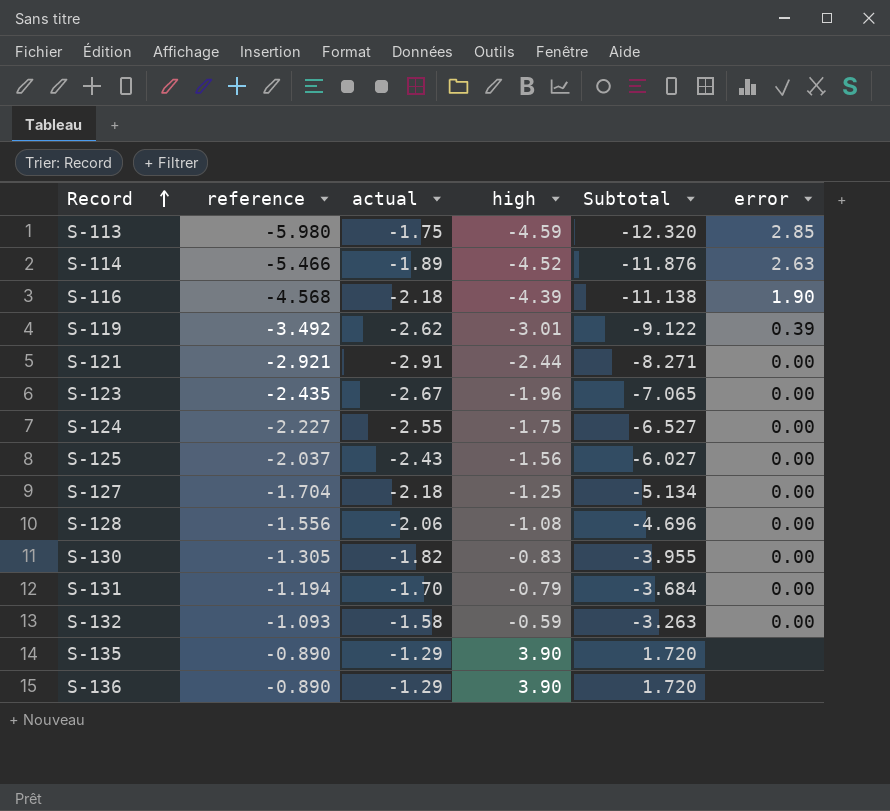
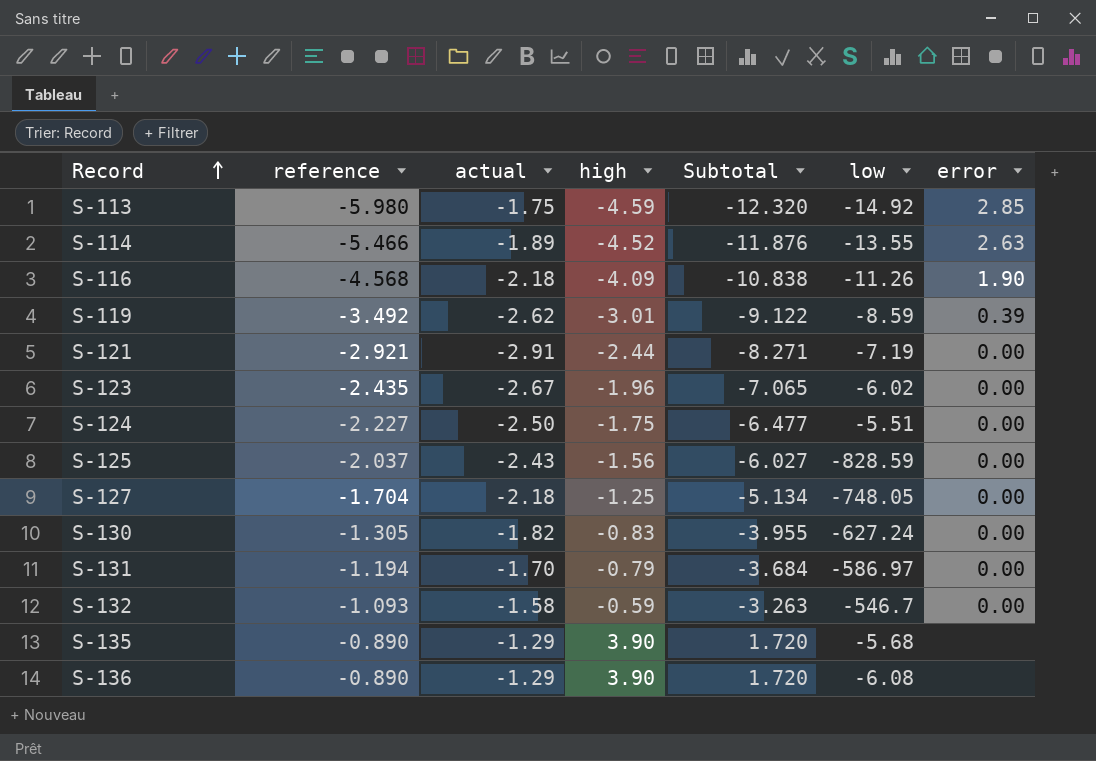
column low | position: none -> 6
row S-128: -1.556 | -2.06 | -1.08 | -4.696 | 0.00 -> none
S-116 | high: -4.39 -> -4.09
S-116 | Subtotal: -11.138 -> -10.838
S-124 | actual: -2.55 -> -2.50
S-124 | Subtotal: -6.527 -> -6.477

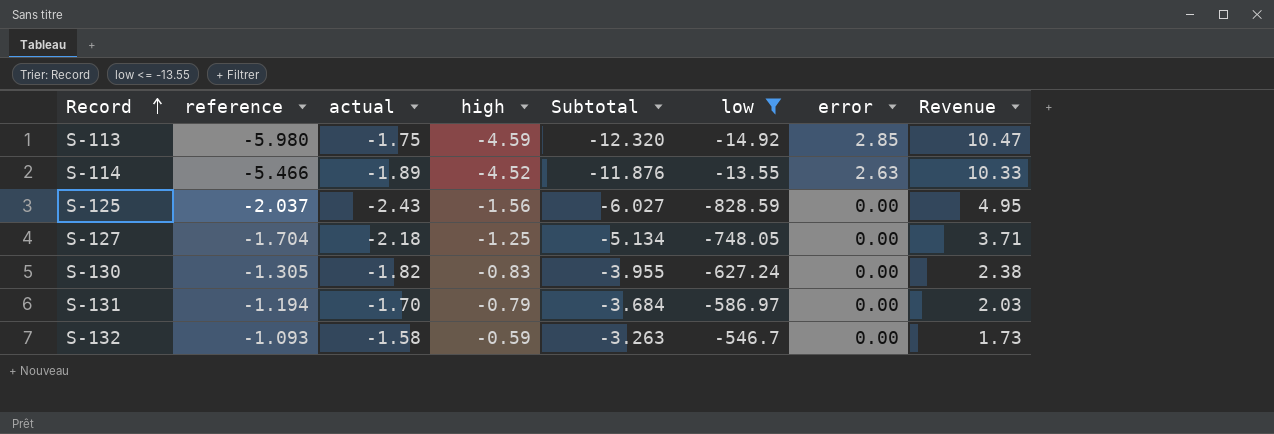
filter: none -> low <= -13.55
column Revenue | formula: none -> [reference] * [actual]

